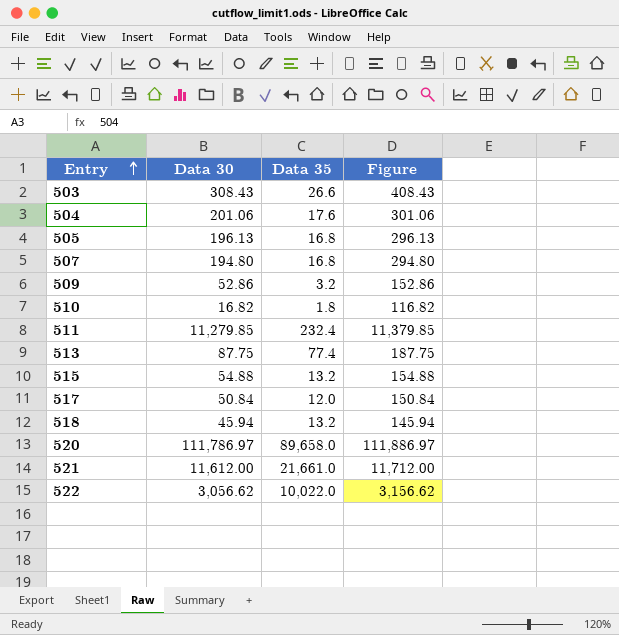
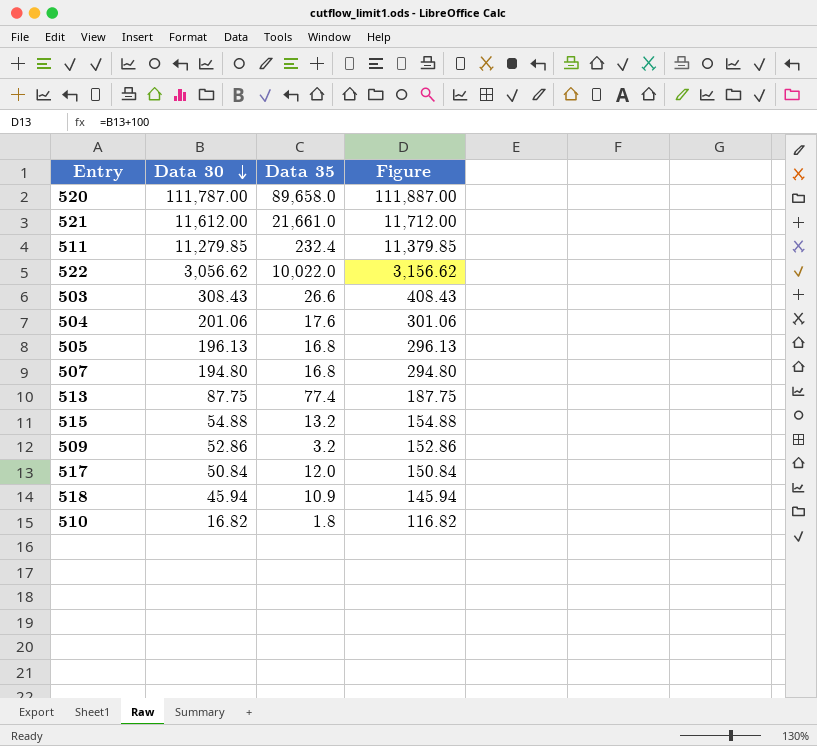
row order: Entry ascending -> Data 30 descending
520 | Data 30: 111,786.97 -> 111,787.00
520 | Figure: 111,886.97 -> 111,887.00
518 | Data 35: 13.2 -> 10.9

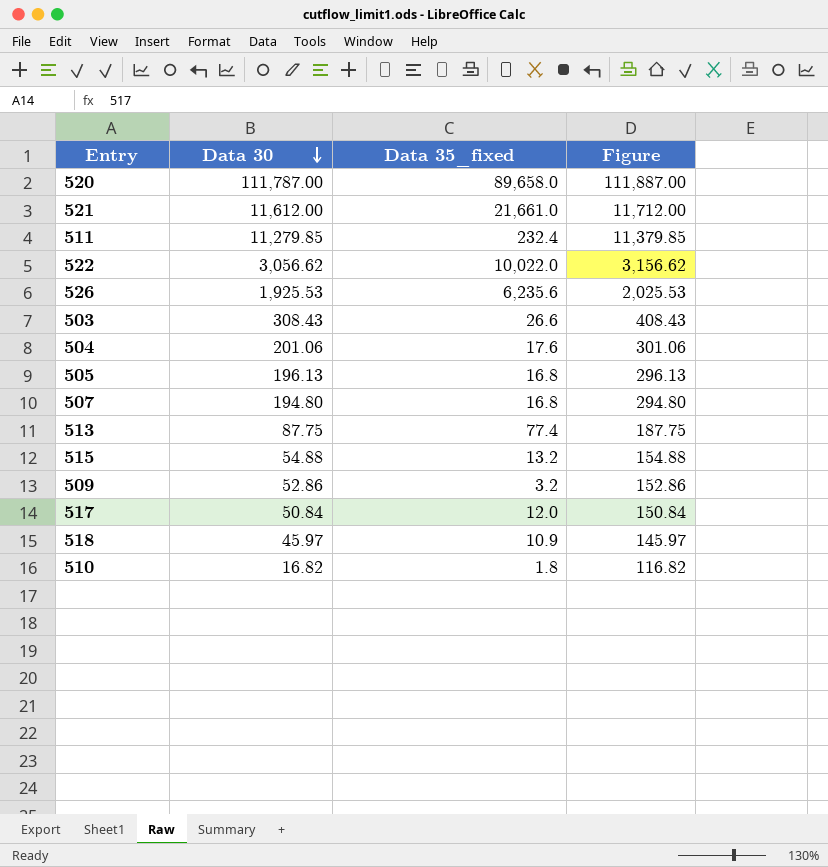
column name: Data 35 -> Data 35_fixed
row 526: none -> 1,925.53 | 6,235.6 | 2,025.53
518 | Data 30: 45.94 -> 45.97
518 | Figure: 145.94 -> 145.97

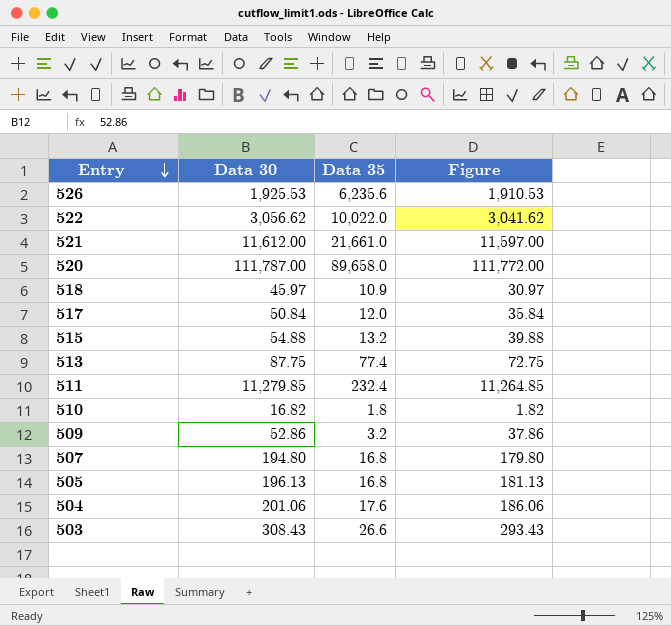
row order: Data 30 descending -> Entry descending
column name: Data 35_fixed -> Data 35
column Figure | formula: [Data 30] + 100 -> [Data 30] - 15

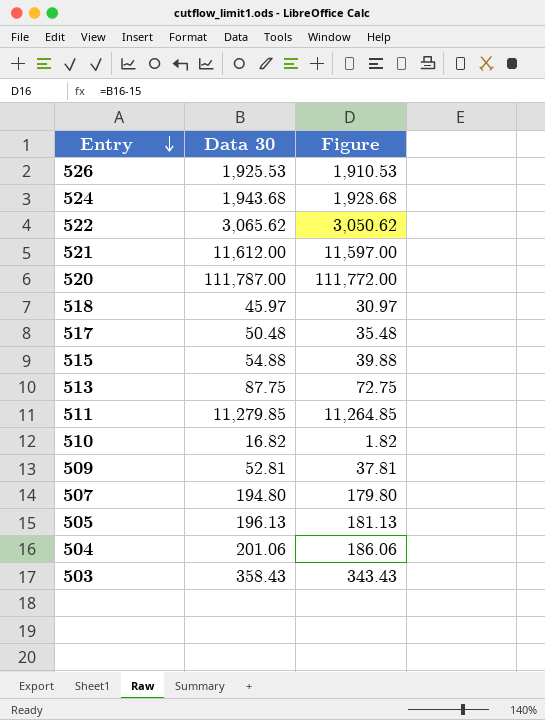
column Data 35 | position: 3 -> none
row 524: none -> 1,943.68 | 1,928.68
522 | Data 30: 3,056.62 -> 3,065.62
522 | Figure: 3,041.62 -> 3,050.62
517 | Data 30: 50.84 -> 50.48
517 | Figure: 35.84 -> 35.48
509 | Data 30: 52.86 -> 52.81
509 | Figure: 37.86 -> 37.81
503 | Data 30: 308.43 -> 358.43
503 | Figure: 293.43 -> 343.43

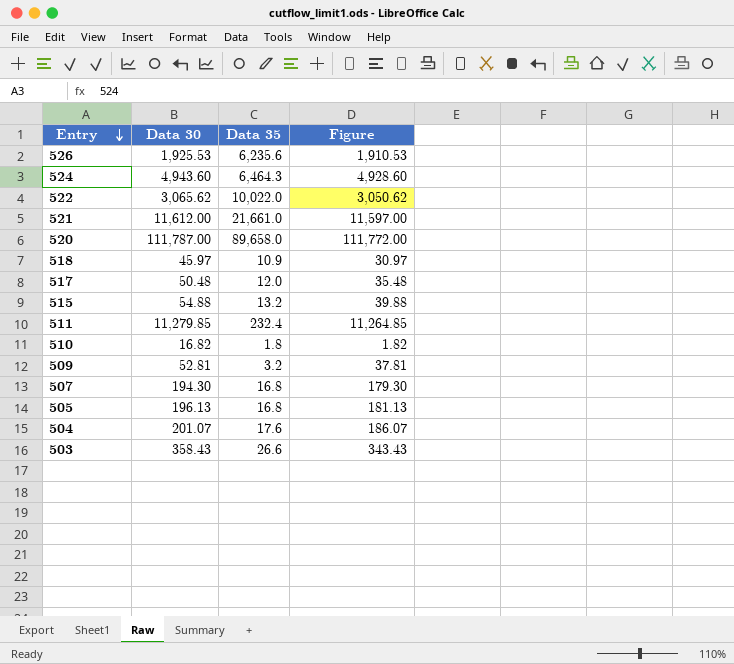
column Data 35 | position: none -> 3
row 513: 87.75 | 72.75 -> none
524 | Data 30: 1,943.68 -> 4,943.60
524 | Figure: 1,928.68 -> 4,928.60
507 | Data 30: 194.80 -> 194.30
507 | Figure: 179.80 -> 179.30
504 | Data 30: 201.06 -> 201.07
504 | Figure: 186.06 -> 186.07

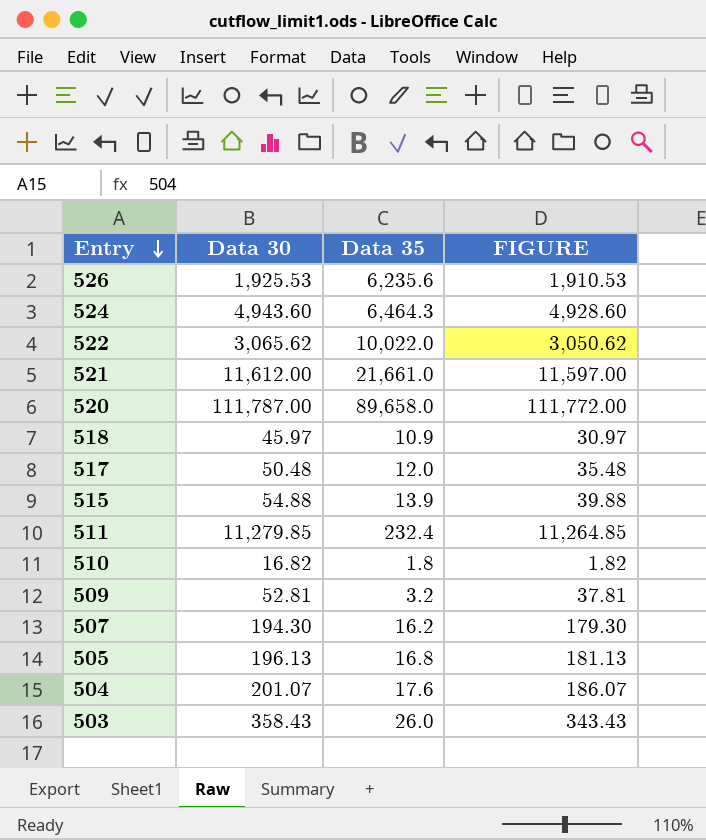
column name: Figure -> FIGURE
515 | Data 35: 13.2 -> 13.9
507 | Data 35: 16.8 -> 16.2
503 | Data 35: 26.6 -> 26.0

